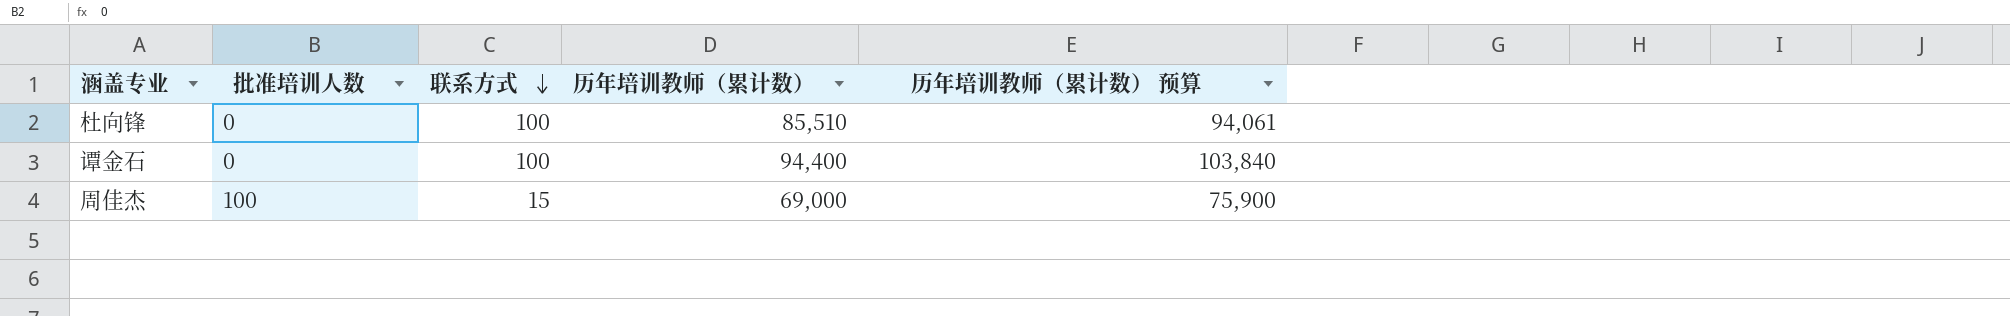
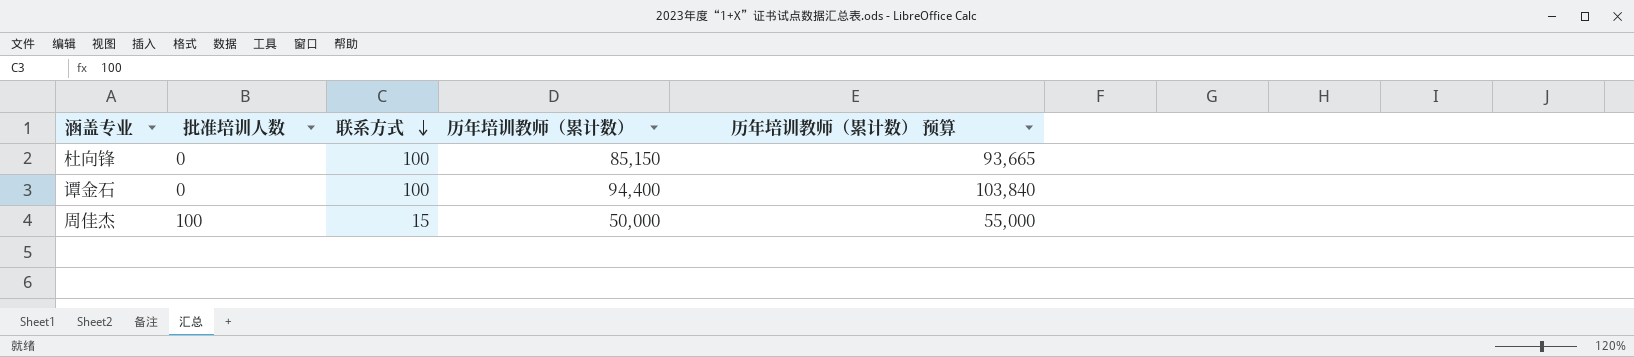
杜向锋 | 历年培训教师（累计数）: 85,510 -> 85,150
杜向锋 | 历年培训教师（累计数） 预算: 94,061 -> 93,665
周佳杰 | 历年培训教师（累计数）: 69,000 -> 50,000
周佳杰 | 历年培训教师（累计数） 预算: 75,900 -> 55,000

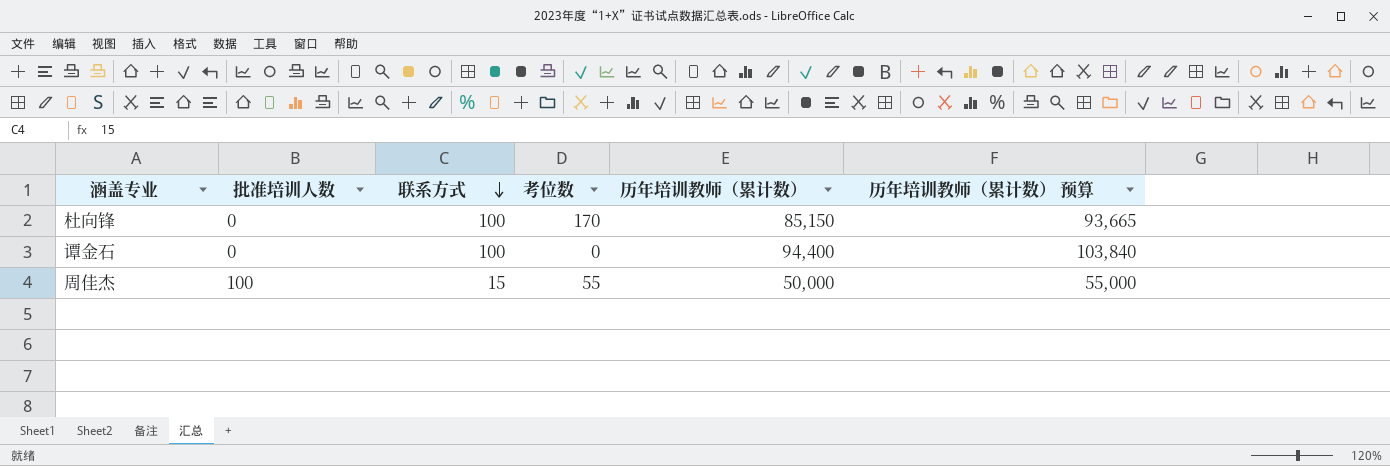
column 考位数 | position: none -> 4

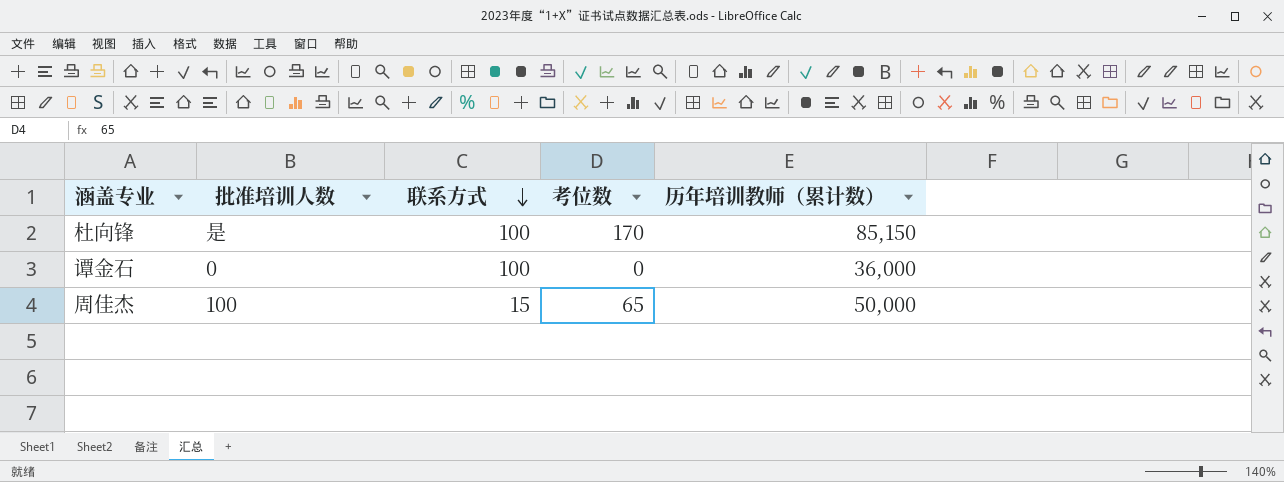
column 历年培训教师（累计数） 预算 | formula: [历年培训教师（累计数）] * 1.1 -> none
杜向锋 | 批准培训人数: 0 -> 是
谭金石 | 历年培训教师（累计数）: 94,400 -> 36,000
周佳杰 | 考位数: 55 -> 65

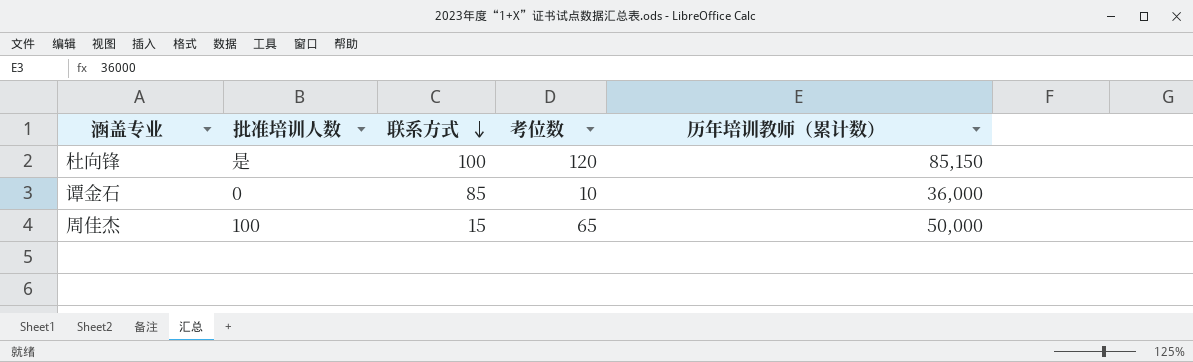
杜向锋 | 考位数: 170 -> 120
谭金石 | 联系方式: 100 -> 85
谭金石 | 考位数: 0 -> 10

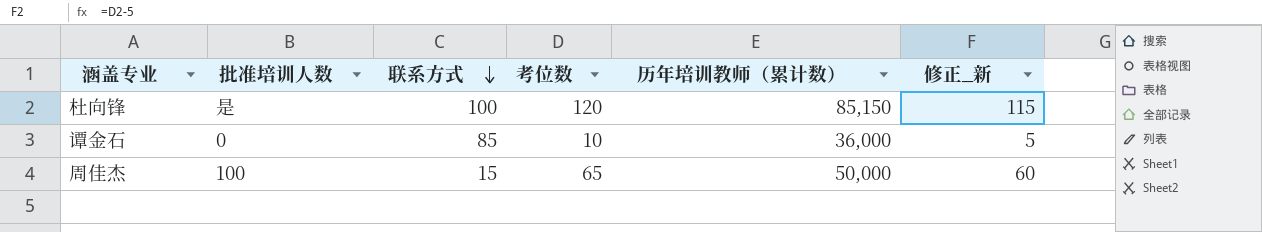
column 修正_新 | formula: none -> [考位数] - 5

